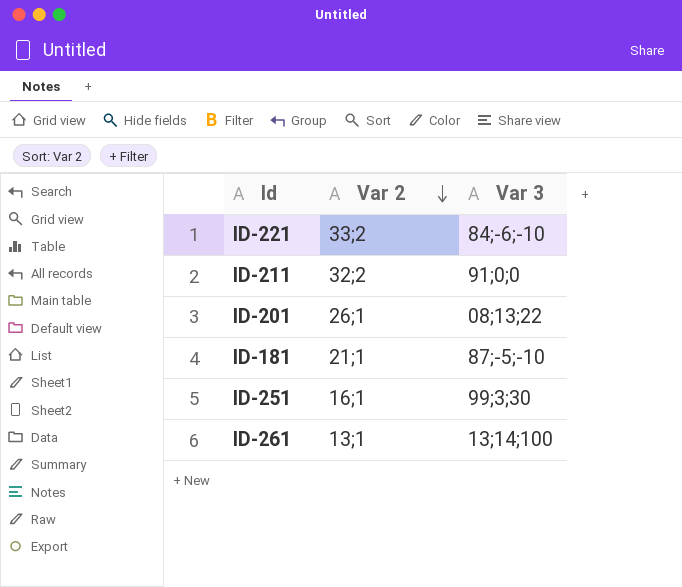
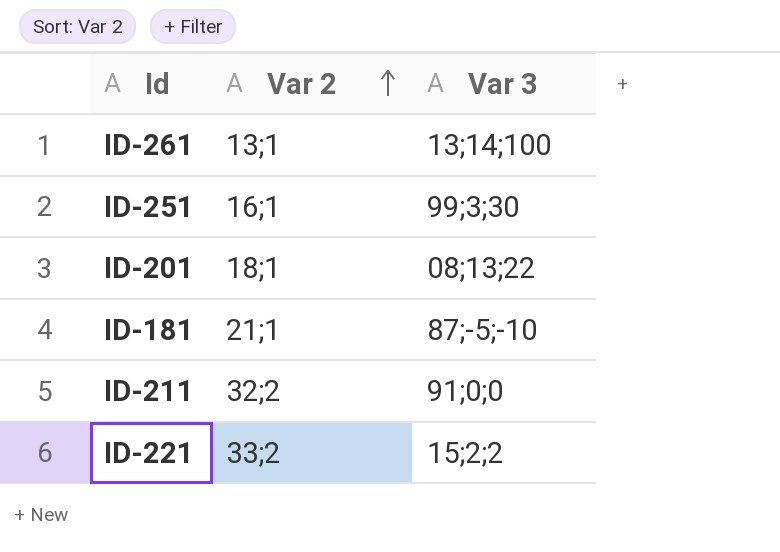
row order: Var 2 descending -> Var 2 ascending
ID-201 | Var 2: 26;1 -> 18;1
ID-221 | Var 3: 84;-6;-10 -> 15;2;2

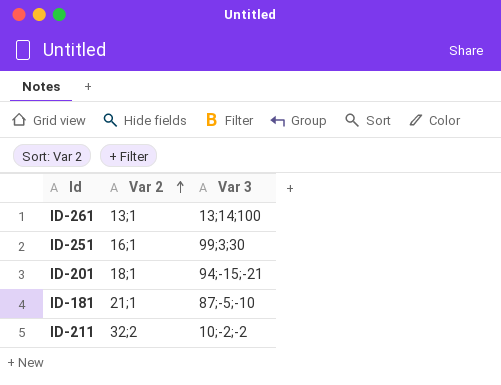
row ID-221: 33;2 | 15;2;2 -> none
ID-201 | Var 3: 08;13;22 -> 94;-15;-21
ID-211 | Var 3: 91;0;0 -> 10;-2;-2

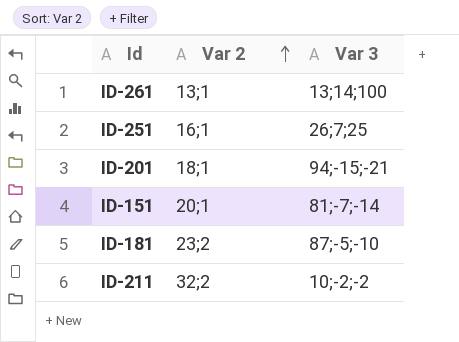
ID-251 | Var 3: 99;3;30 -> 26;7;25
row ID-151: none -> 20;1 | 81;-7;-14
ID-181 | Var 2: 21;1 -> 23;2

